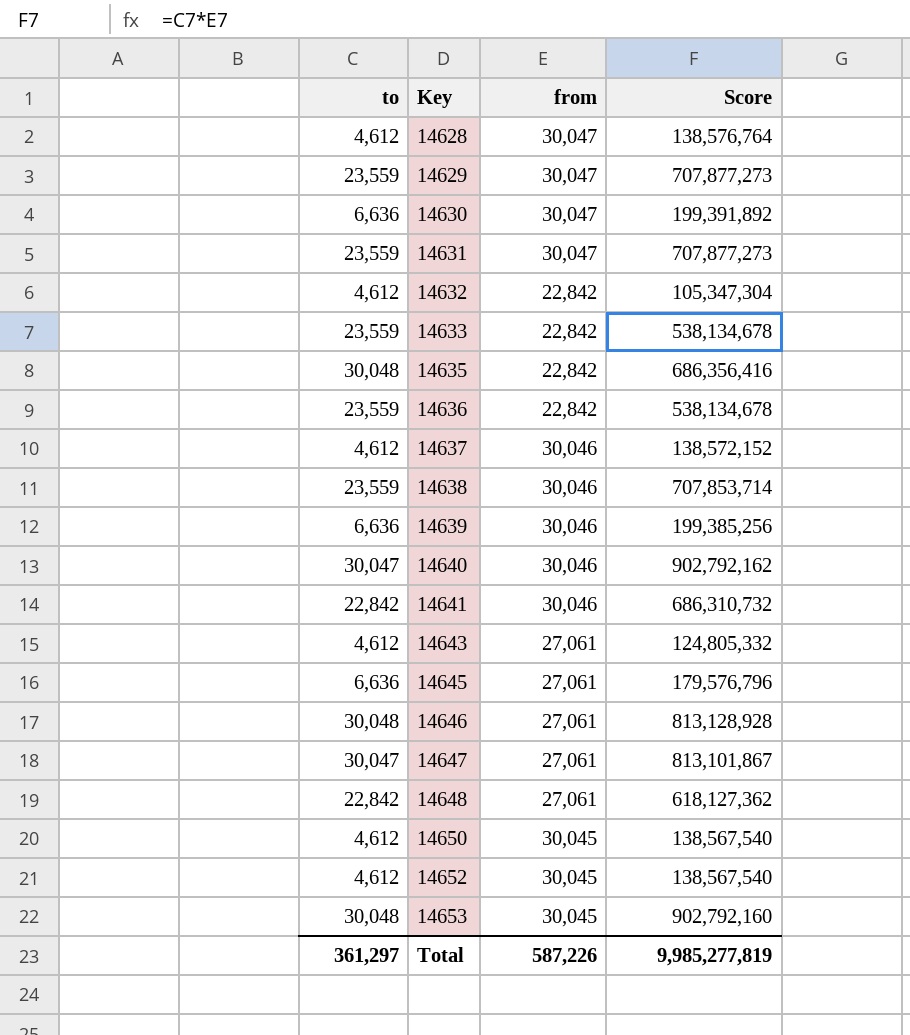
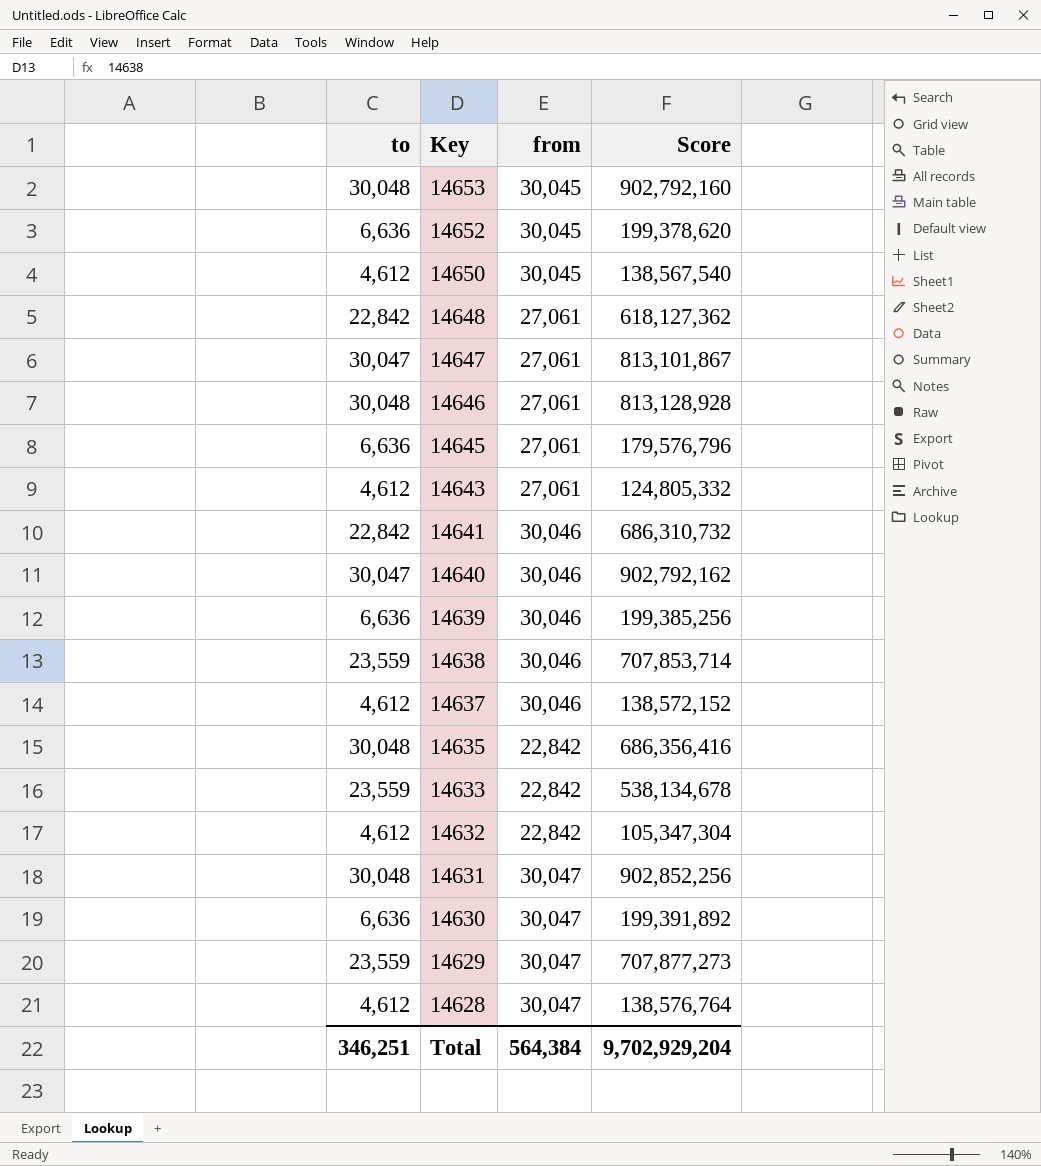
row order: Key ascending -> Key descending
row 14636: 23,559 | 22,842 | 538,134,678 -> none
14652 | to: 4,612 -> 6,636
14652 | Score: 138,567,540 -> 199,378,620
14631 | to: 23,559 -> 30,048
14631 | Score: 707,877,273 -> 902,852,256
Total | to: 361,297 -> 346,251
Total | from: 587,226 -> 564,384
Total | Score: 9,985,277,819 -> 9,702,929,204

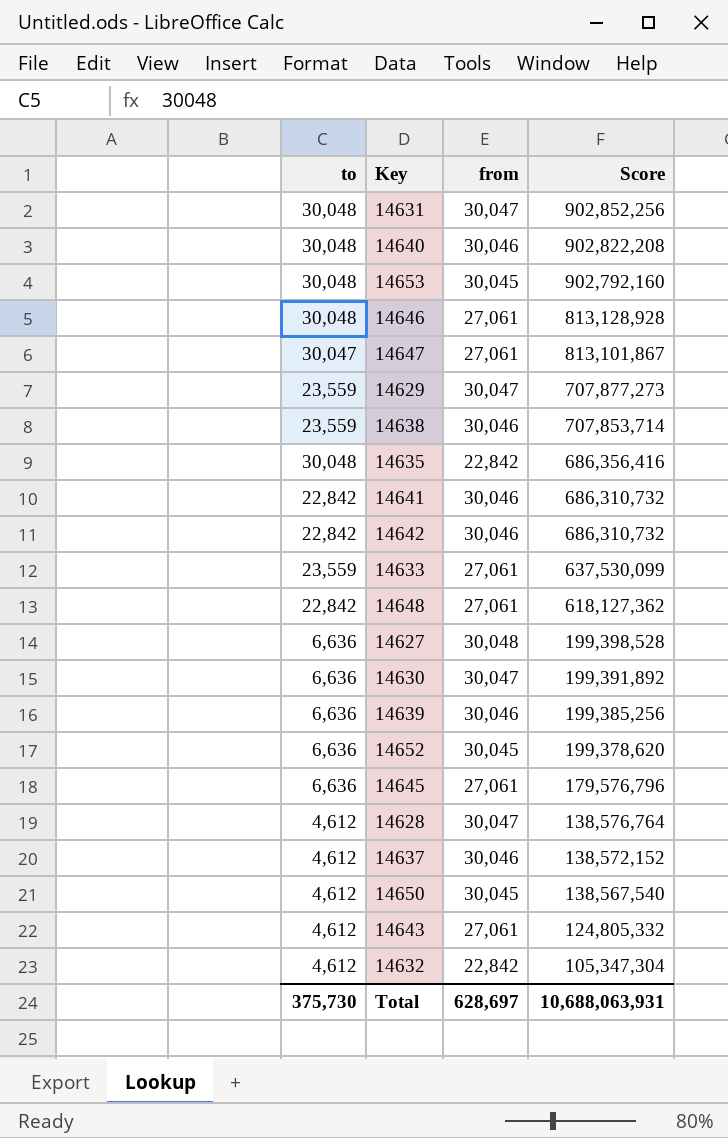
row order: Key descending -> Score descending
14640 | to: 30,047 -> 30,048
14640 | Score: 902,792,162 -> 902,822,208
row 14642: none -> 22,842 | 30,046 | 686,310,732
14633 | from: 22,842 -> 27,061
14633 | Score: 538,134,678 -> 637,530,099
row 14627: none -> 6,636 | 30,048 | 199,398,528
Total | to: 346,251 -> 375,730
Total | from: 564,384 -> 628,697
Total | Score: 9,702,929,204 -> 10,688,063,931

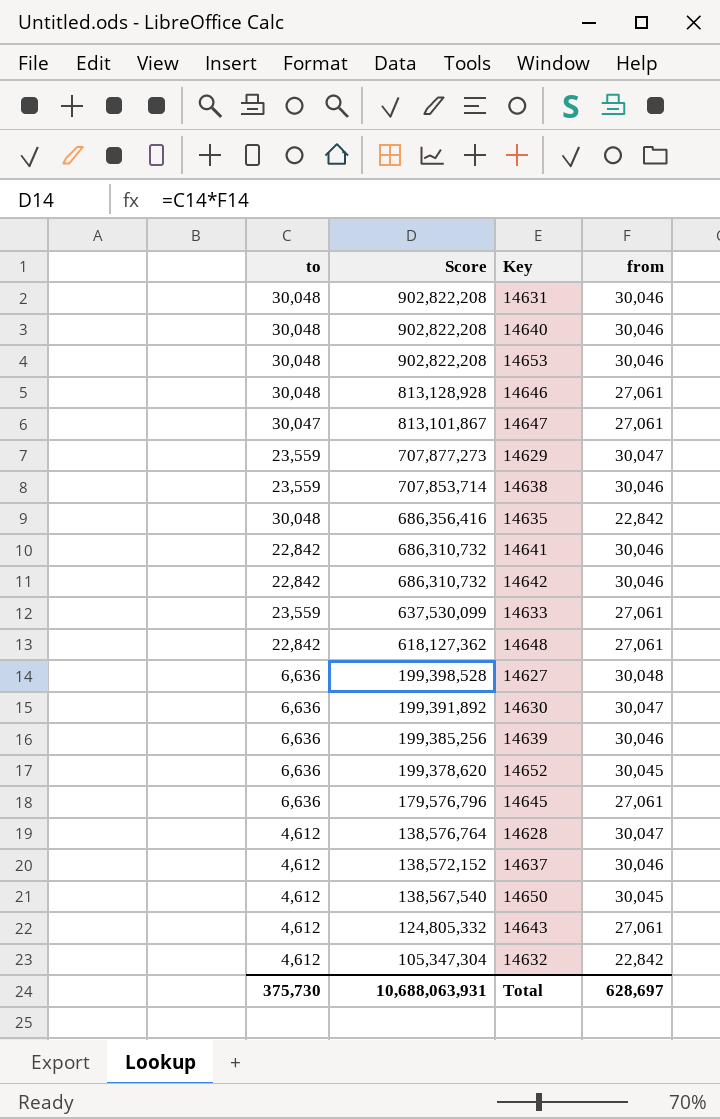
column Score | position: 4 -> 2
14631 | Score: 902,852,256 -> 902,822,208
14631 | from: 30,047 -> 30,046
14653 | Score: 902,792,160 -> 902,822,208
14653 | from: 30,045 -> 30,046

